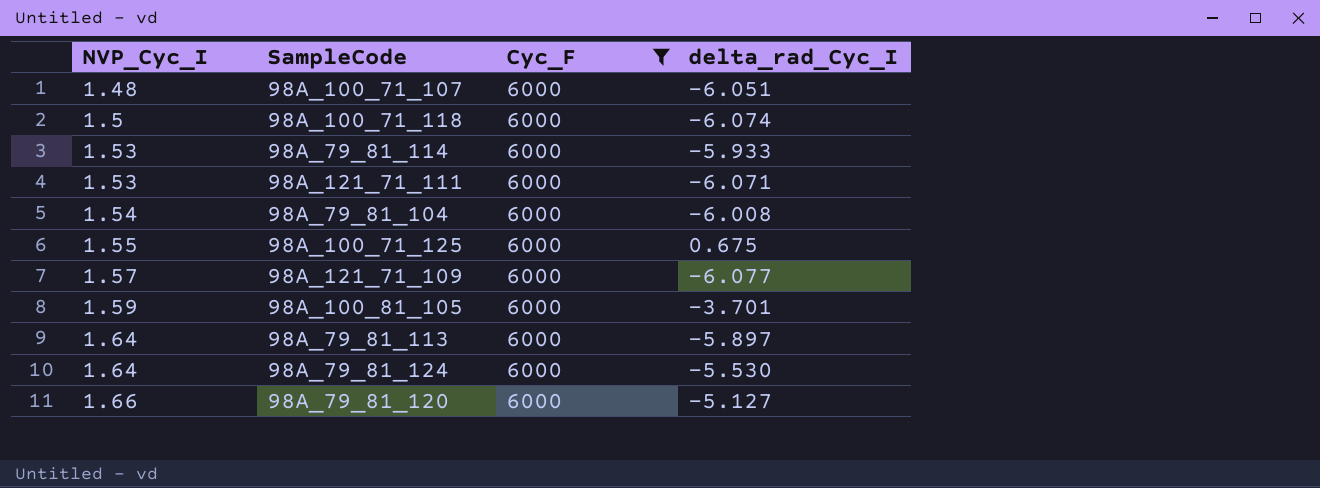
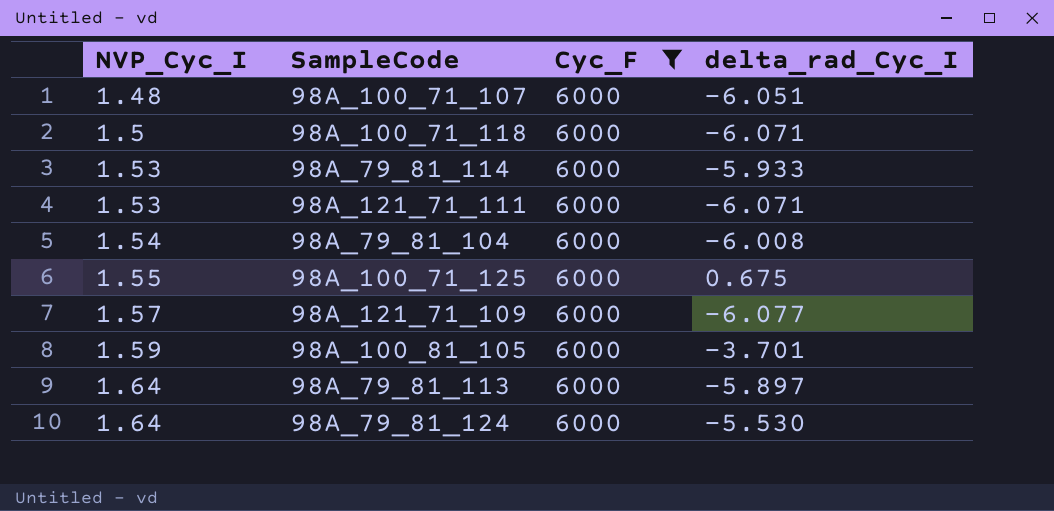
row 98A_79_81_120: 1.66 | 6000 | -5.127 -> none
98A_100_71_118 | delta_rad_Cyc_I: -6.074 -> -6.071

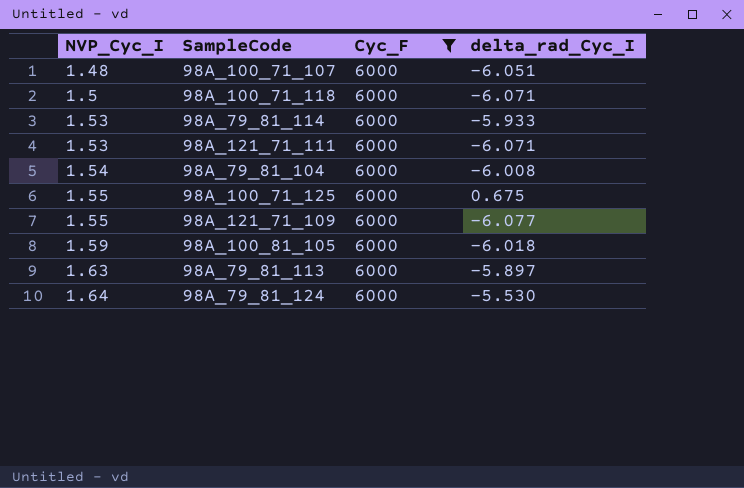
98A_121_71_109 | NVP_Cyc_I: 1.57 -> 1.55
98A_100_81_105 | delta_rad_Cyc_I: -3.701 -> -6.018
98A_79_81_113 | NVP_Cyc_I: 1.64 -> 1.63

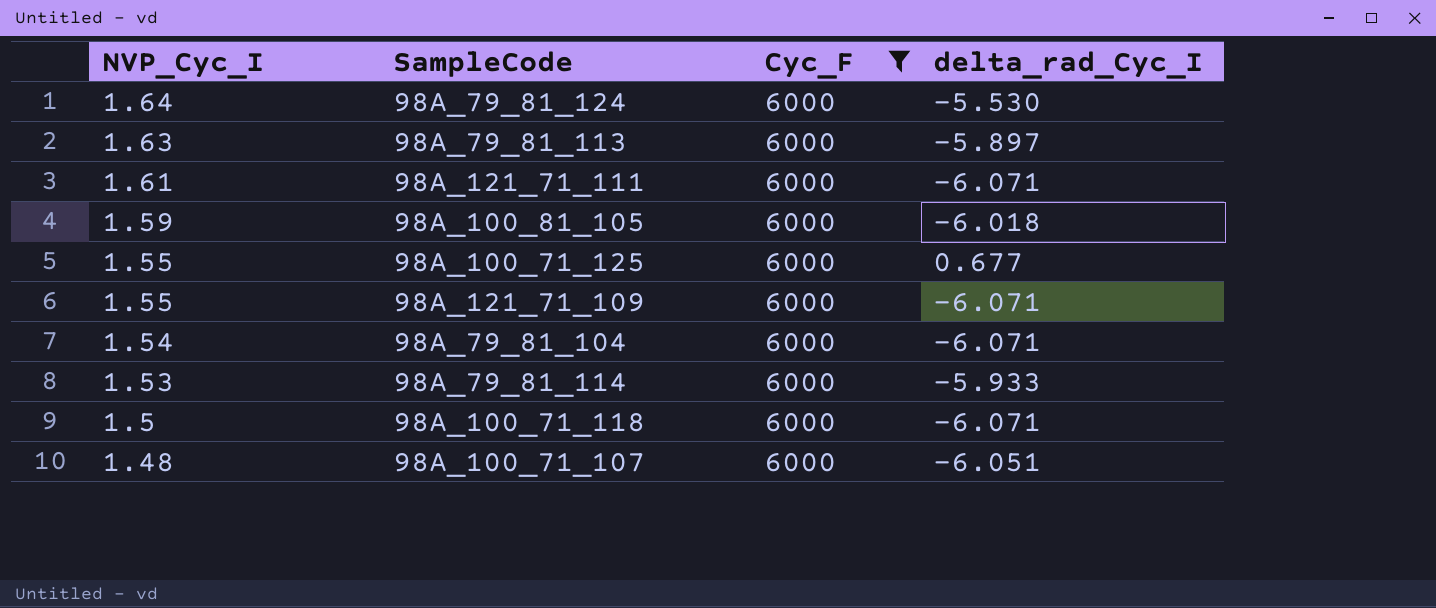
row order: NVP_Cyc_I ascending -> NVP_Cyc_I descending
98A_121_71_111 | NVP_Cyc_I: 1.53 -> 1.61
98A_100_71_125 | delta_rad_Cyc_I: 0.675 -> 0.677
98A_121_71_109 | delta_rad_Cyc_I: -6.077 -> -6.071
98A_79_81_104 | delta_rad_Cyc_I: -6.008 -> -6.071

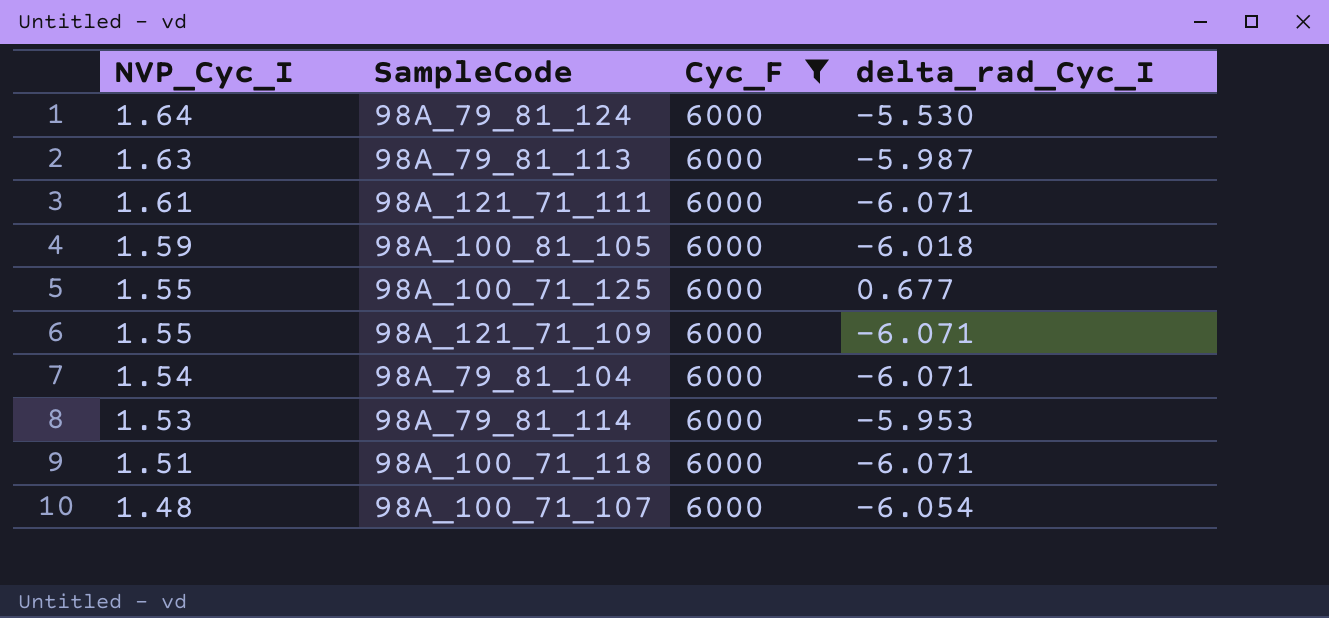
98A_79_81_113 | delta_rad_Cyc_I: -5.897 -> -5.987
98A_79_81_114 | delta_rad_Cyc_I: -5.933 -> -5.953
98A_100_71_118 | NVP_Cyc_I: 1.5 -> 1.51
98A_100_71_107 | delta_rad_Cyc_I: -6.051 -> -6.054

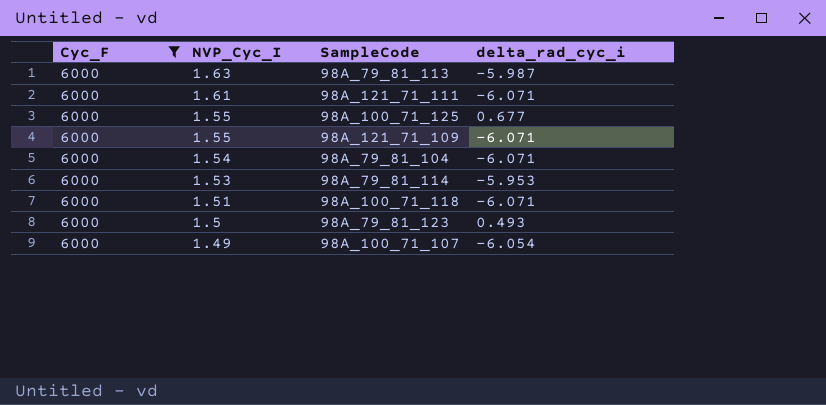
column Cyc_F | position: 3 -> 1
column name: delta_rad_Cyc_I -> delta_rad_cyc_i
row 98A_79_81_124: 1.64 | 6000 | -5.530 -> none
row 98A_100_81_105: 1.59 | 6000 | -6.018 -> none
row 98A_79_81_123: none -> 6000 | 1.5 | 0.493
98A_100_71_107 | NVP_Cyc_I: 1.48 -> 1.49

